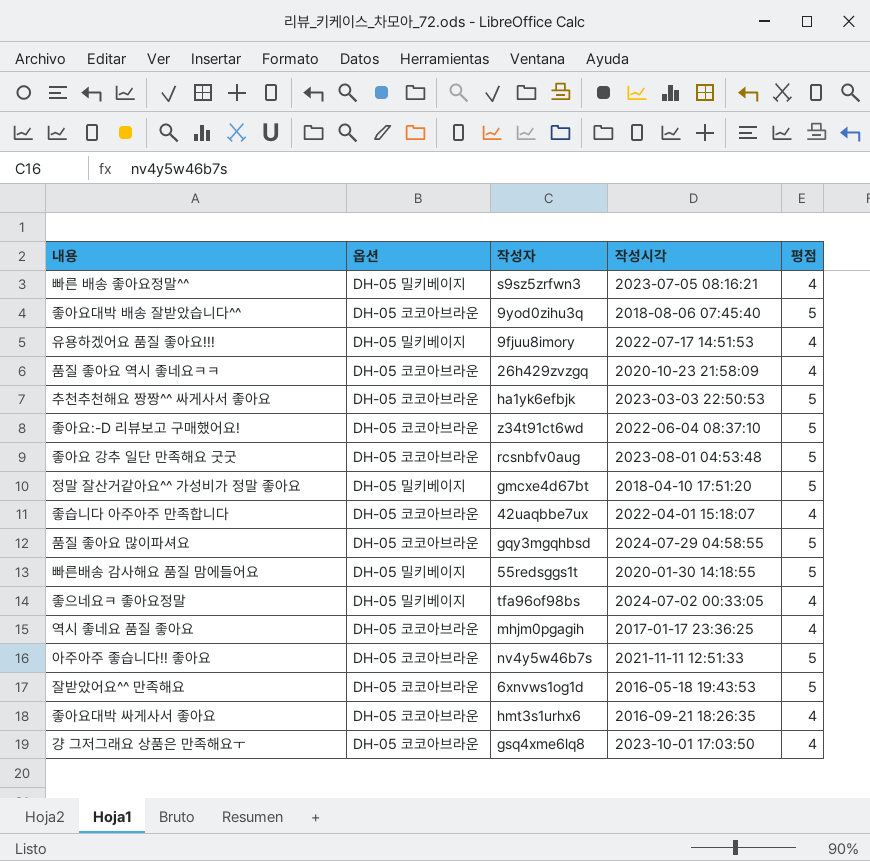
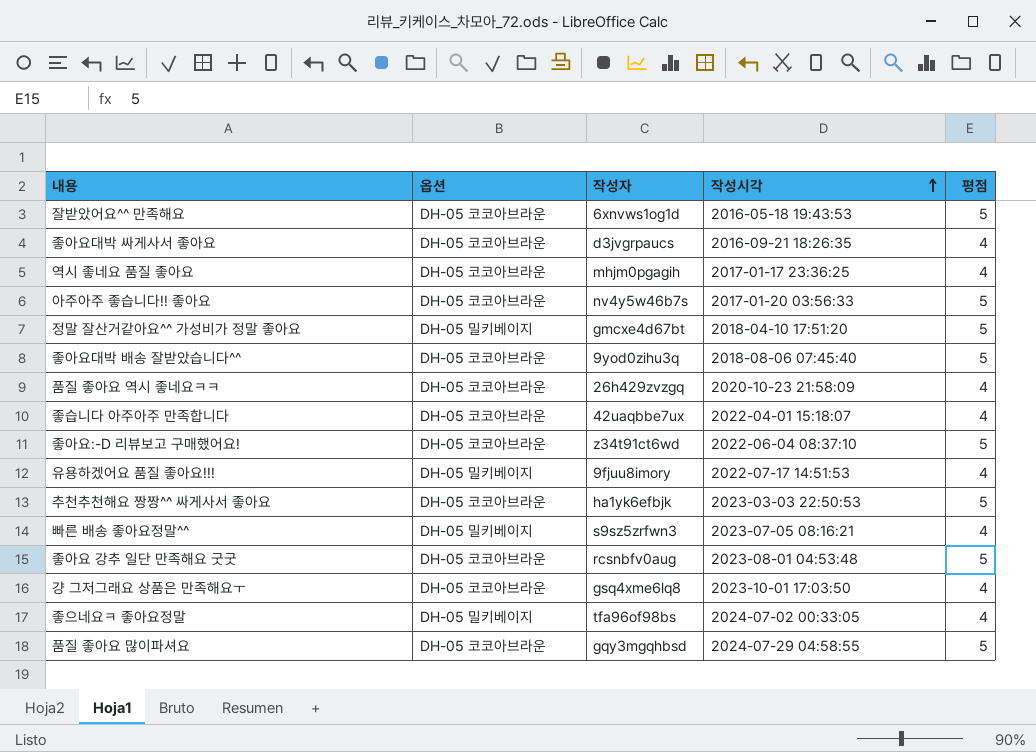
row order: none -> 작성시각 ascending
row 빠른배송 감사해요 품질 맘에들어요: DH-05 밀키베이지 | 55redsggs1t | 2020-01-30 14:18:55 | 5 -> none
좋아요대박 싸게사서 좋아요 | 작성자: hmt3s1urhx6 -> d3jvgrpaucs
아주아주 좋습니다!! 좋아요 | 작성시각: 2021-11-11 12:51:33 -> 2017-01-20 03:56:33

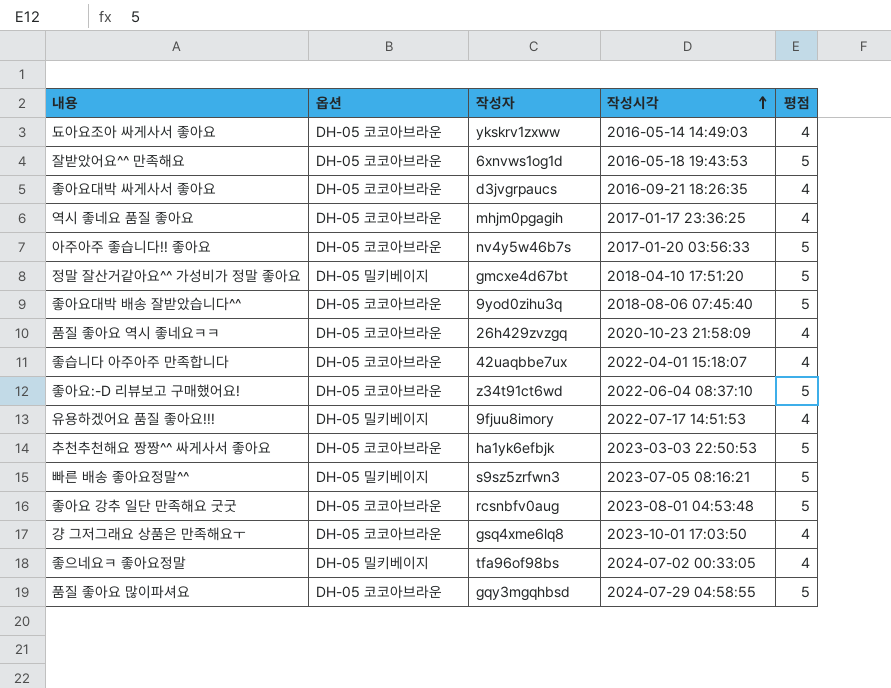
row 됴아요조아 싸게사서 좋아요: none -> DH-05 코코아브라운 | ykskrv1zxww | 2016-05-14 14:49:03 | 4
빠른 배송 좋아요정말^^ | 평점: 4 -> 5

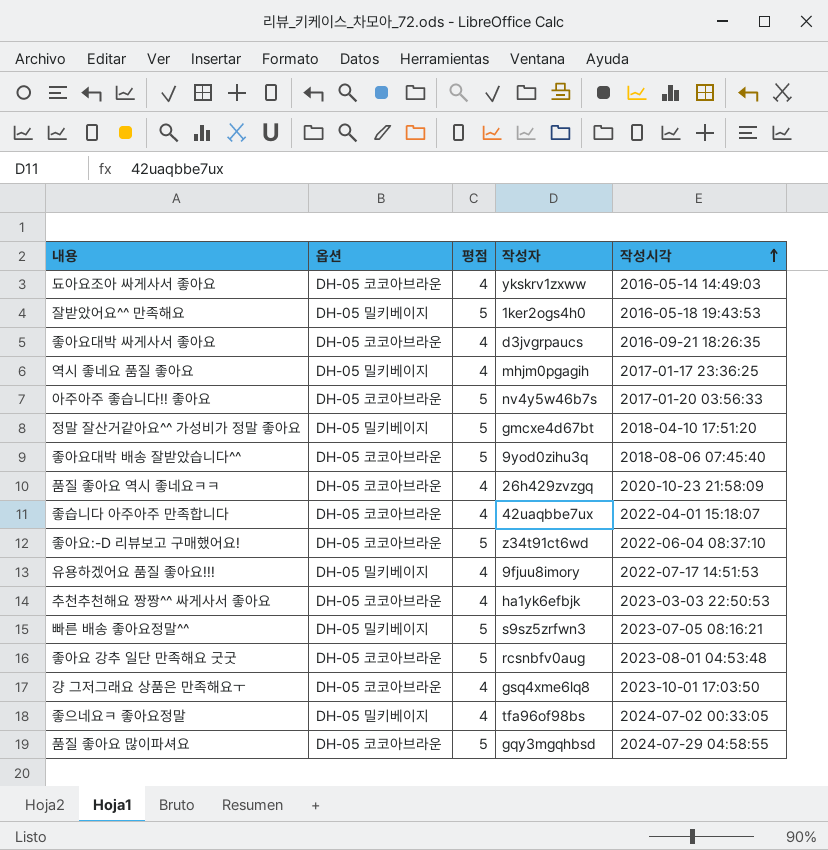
column 평점 | position: 5 -> 3
잘받았어요^^ 만족해요 | 옵션: DH-05 코코아브라운 -> DH-05 밀키베이지
잘받았어요^^ 만족해요 | 작성자: 6xnvws1og1d -> 1ker2ogs4h0
역시 좋네요 품질 좋아요 | 옵션: DH-05 코코아브라운 -> DH-05 밀키베이지
추천추천해요 짱짱^^ 싸게사서 좋아요 | 평점: 5 -> 4

